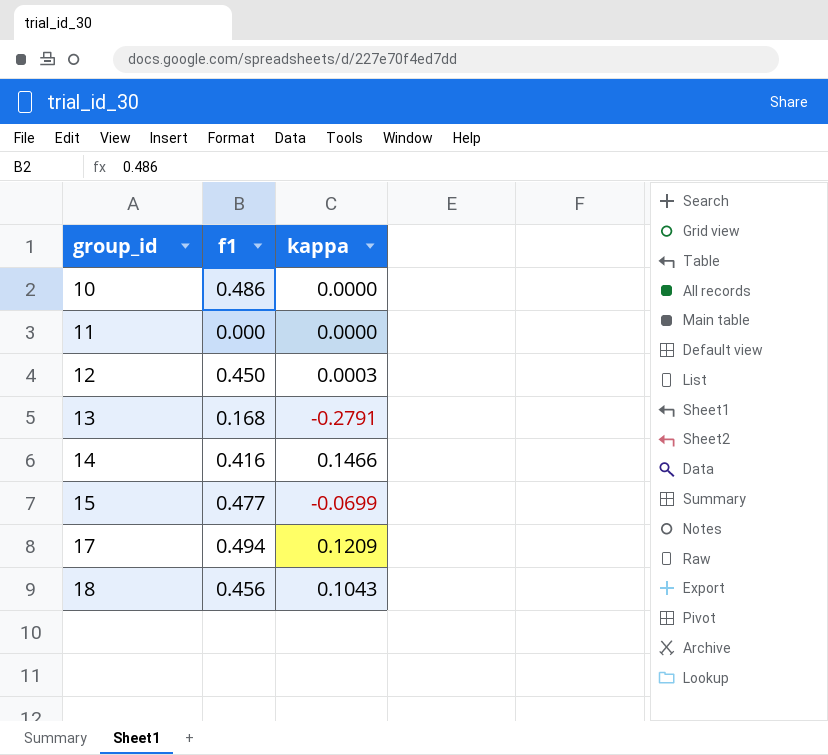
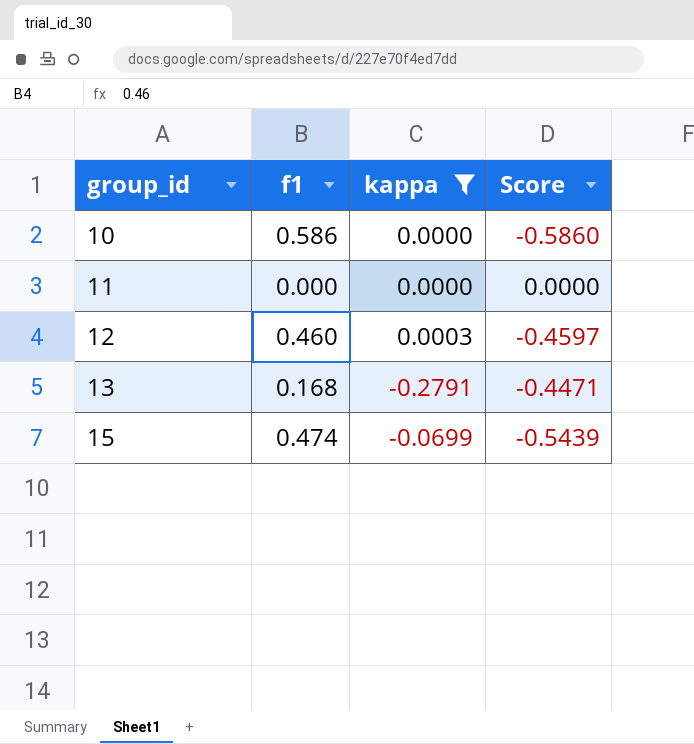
filter: none -> kappa <= 0.0003
column Score | formula: none -> [kappa] - [f1]
10 | f1: 0.486 -> 0.586
12 | f1: 0.450 -> 0.460
15 | f1: 0.477 -> 0.474

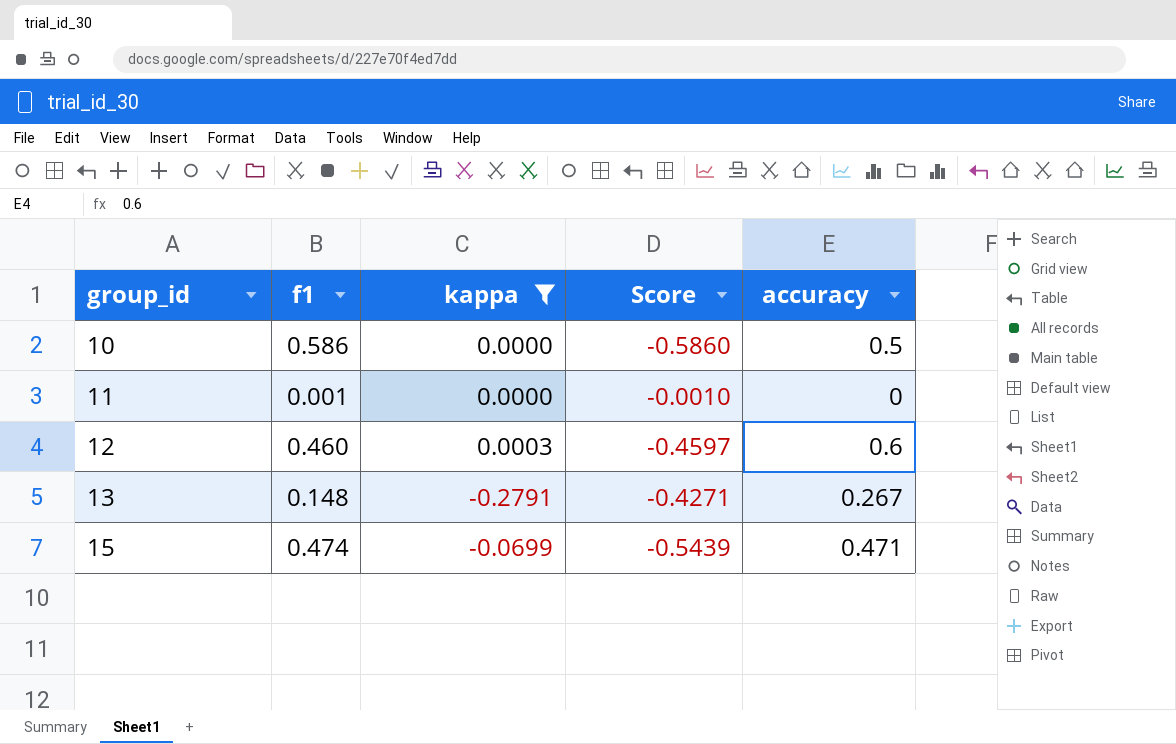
column accuracy | position: none -> 5
11 | f1: 0.000 -> 0.001
11 | Score: 0.0000 -> -0.0010
13 | f1: 0.168 -> 0.148
13 | Score: -0.4471 -> -0.4271

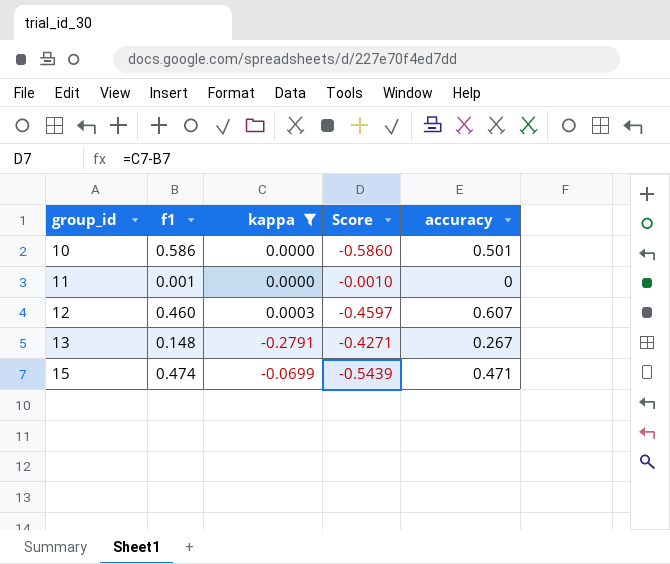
10 | accuracy: 0.5 -> 0.501
12 | accuracy: 0.6 -> 0.607

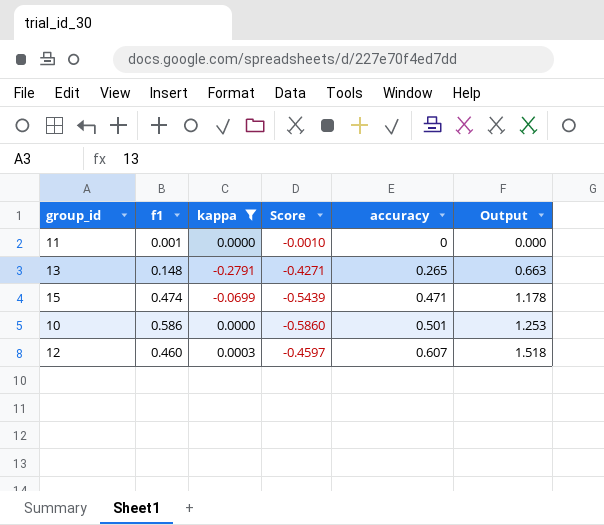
row order: group_id ascending -> accuracy ascending
column Output | formula: none -> [accuracy] * 2.5
13 | accuracy: 0.267 -> 0.265

